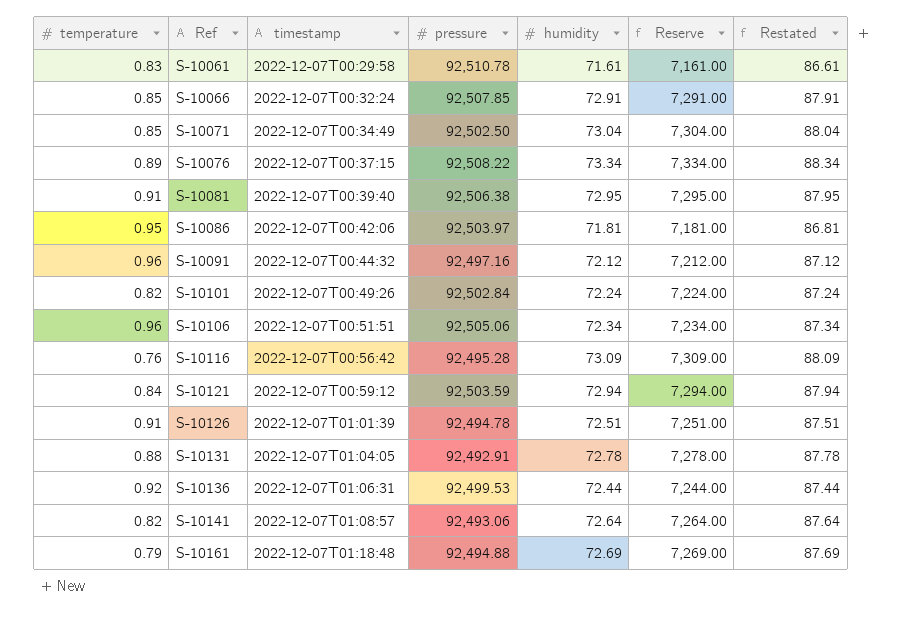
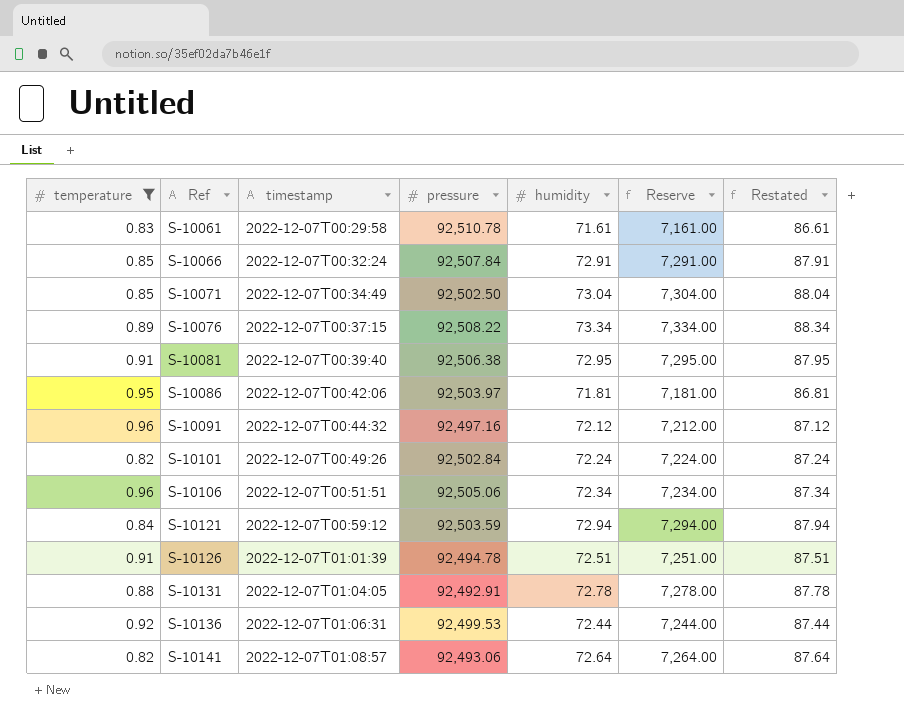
filter: none -> temperature >= 0.82
S-10066 | pressure: 92,507.85 -> 92,507.84

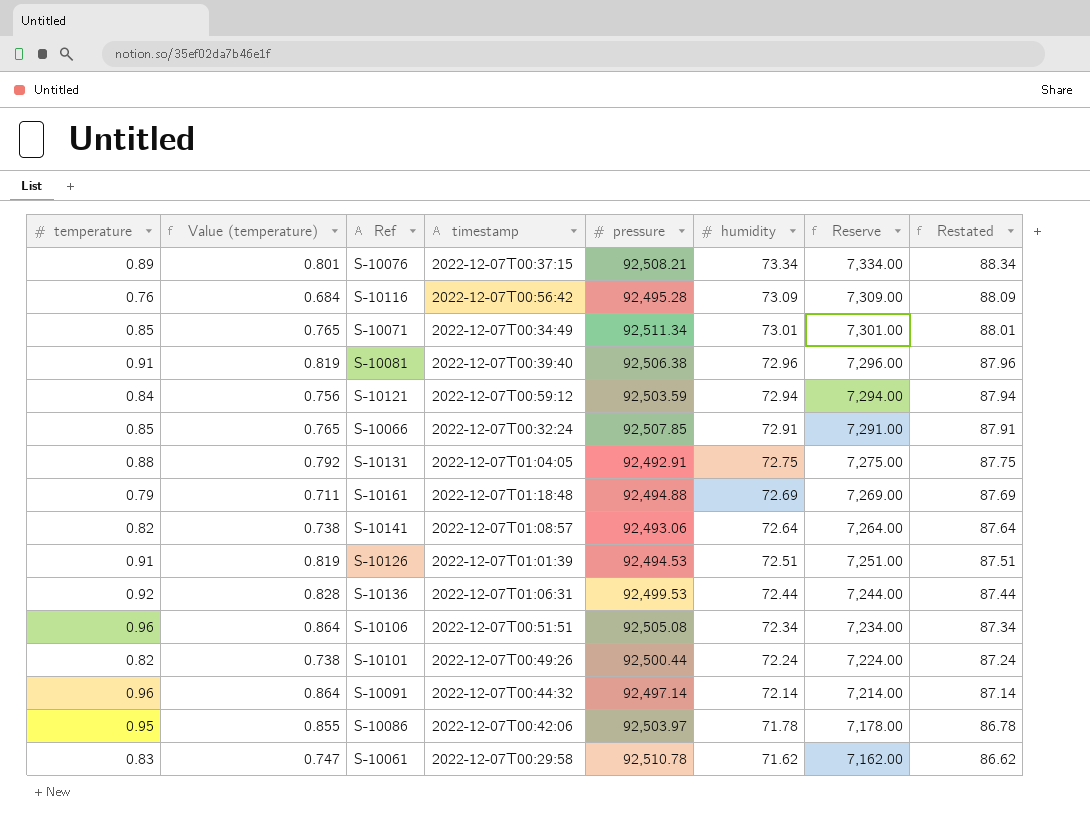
filter: temperature >= 0.82 -> none
row order: Ref ascending -> humidity descending
column Value (temperature) | formula: none -> [temperature] * 0.9
S-10076 | pressure: 92,508.22 -> 92,508.21
S-10071 | pressure: 92,502.50 -> 92,511.34
S-10071 | humidity: 73.04 -> 73.01
S-10071 | Reserve: 7,304.00 -> 7,301.00
S-10071 | Restated: 88.04 -> 88.01
S-10081 | humidity: 72.95 -> 72.96
S-10081 | Reserve: 7,295.00 -> 7,296.00
S-10081 | Restated: 87.95 -> 87.96
S-10066 | pressure: 92,507.84 -> 92,507.85
S-10131 | humidity: 72.78 -> 72.75
S-10131 | Reserve: 7,278.00 -> 7,275.00
S-10131 | Restated: 87.78 -> 87.75
S-10126 | pressure: 92,494.78 -> 92,494.53
S-10106 | pressure: 92,505.06 -> 92,505.08
S-10101 | pressure: 92,502.84 -> 92,500.44
S-10091 | pressure: 92,497.16 -> 92,497.14
S-10091 | humidity: 72.12 -> 72.14
S-10091 | Reserve: 7,212.00 -> 7,214.00
S-10091 | Restated: 87.12 -> 87.14
S-10086 | humidity: 71.81 -> 71.78
S-10086 | Reserve: 7,181.00 -> 7,178.00
S-10086 | Restated: 86.81 -> 86.78
S-10061 | humidity: 71.61 -> 71.62
S-10061 | Reserve: 7,161.00 -> 7,162.00
S-10061 | Restated: 86.61 -> 86.62

